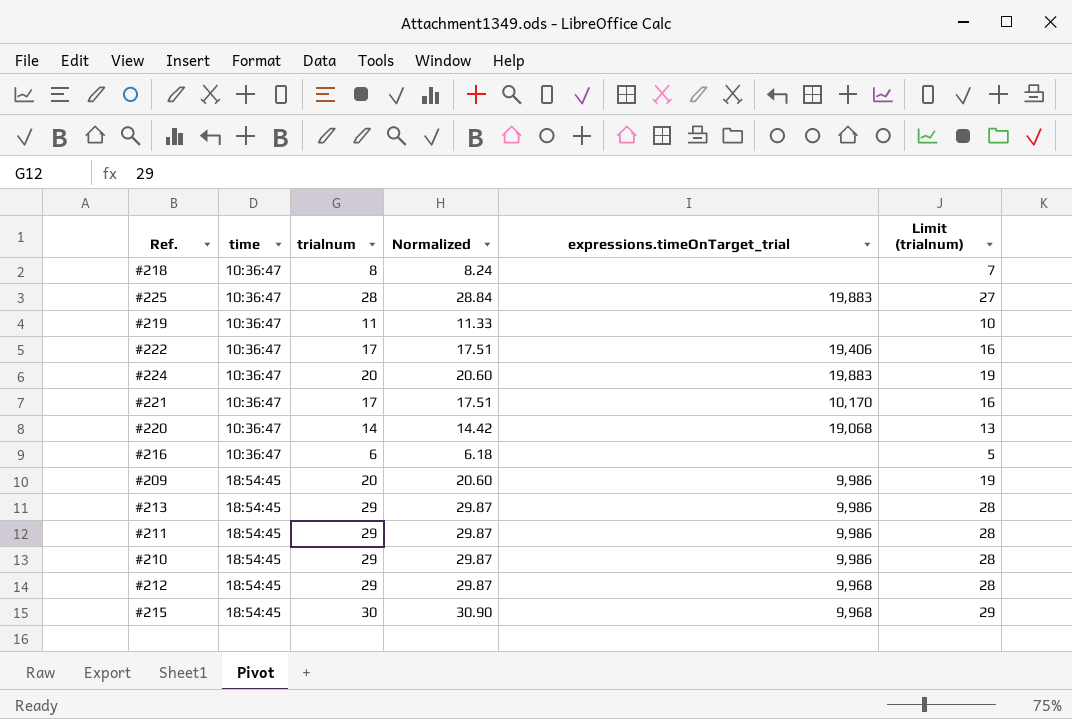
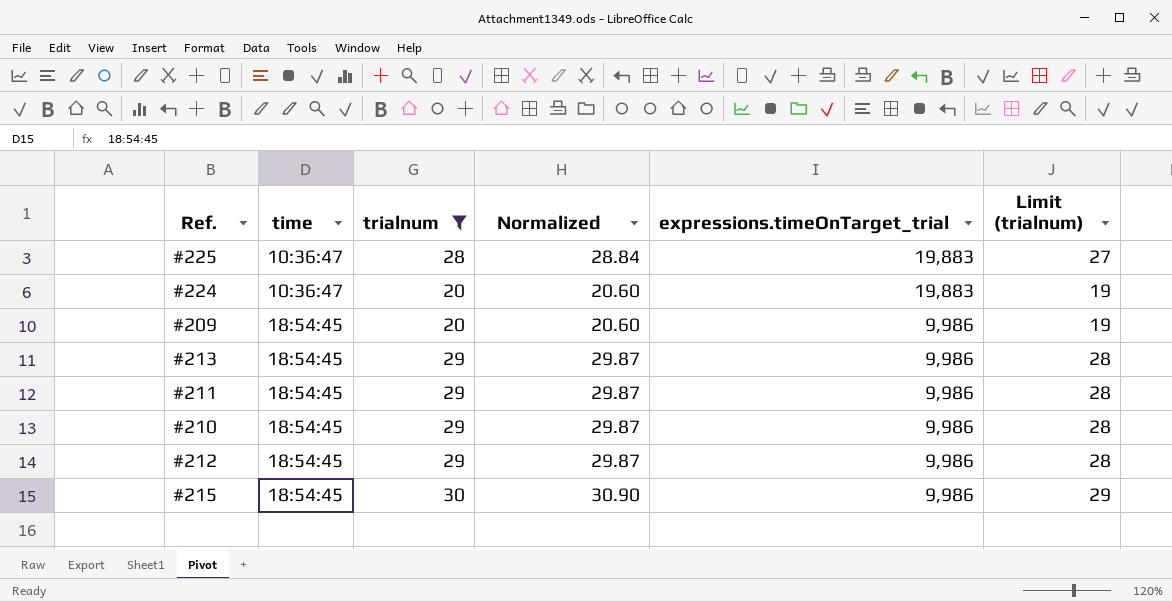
filter: none -> trialnum >= 20
#212 | expressions.timeOnTarget_trial: 9,968 -> 9,986
#215 | expressions.timeOnTarget_trial: 9,968 -> 9,986

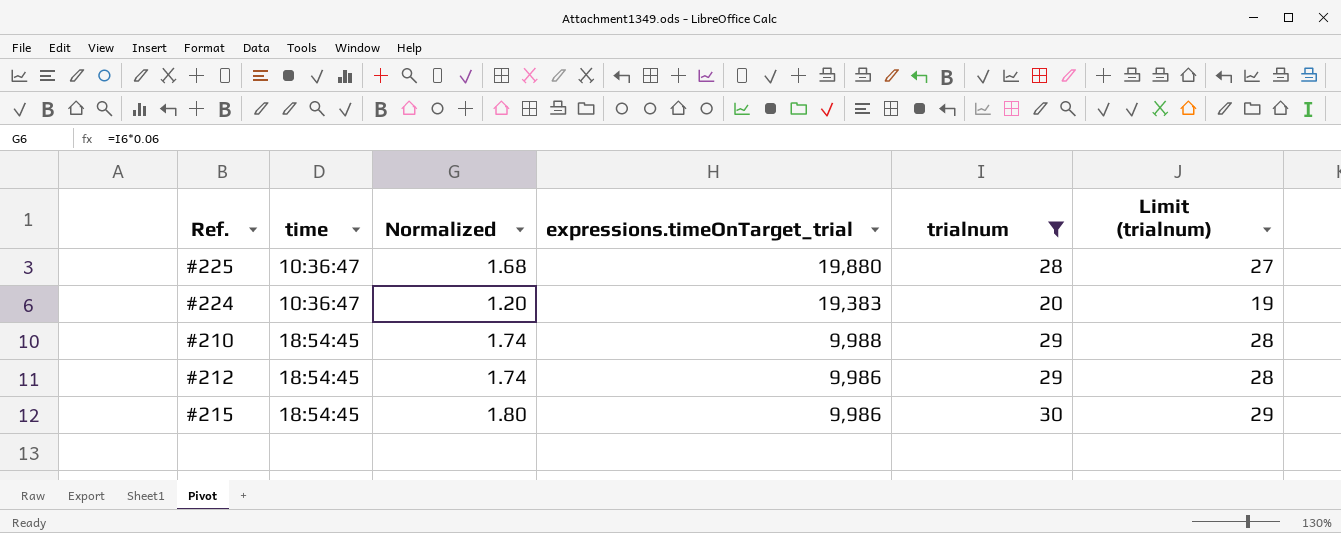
column Normalized | formula: [trialnum] * 1.03 -> [trialnum] * 0.06
column trialnum | position: 3 -> 5
row #209: 18:54:45 | 20 | 20.60 | 9,986 | 19 -> none
row #213: 18:54:45 | 29 | 29.87 | 9,986 | 28 -> none
row #211: 18:54:45 | 29 | 29.87 | 9,986 | 28 -> none
#225 | expressions.timeOnTarget_trial: 19,883 -> 19,880
#224 | expressions.timeOnTarget_trial: 19,883 -> 19,383
#210 | expressions.timeOnTarget_trial: 9,986 -> 9,988

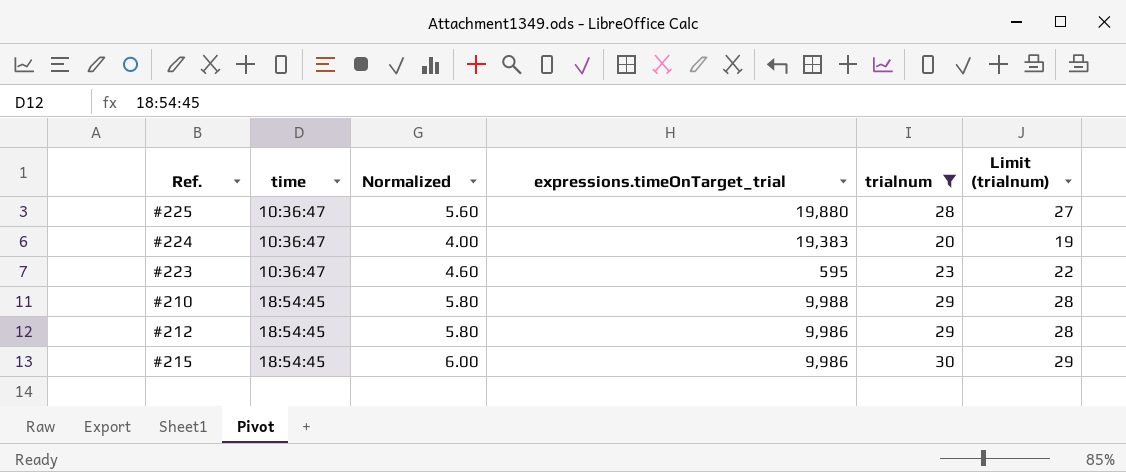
column Normalized | formula: [trialnum] * 0.06 -> [trialnum] * 0.2
row #223: none -> 10:36:47 | 4.60 | 595 | 23 | 22

